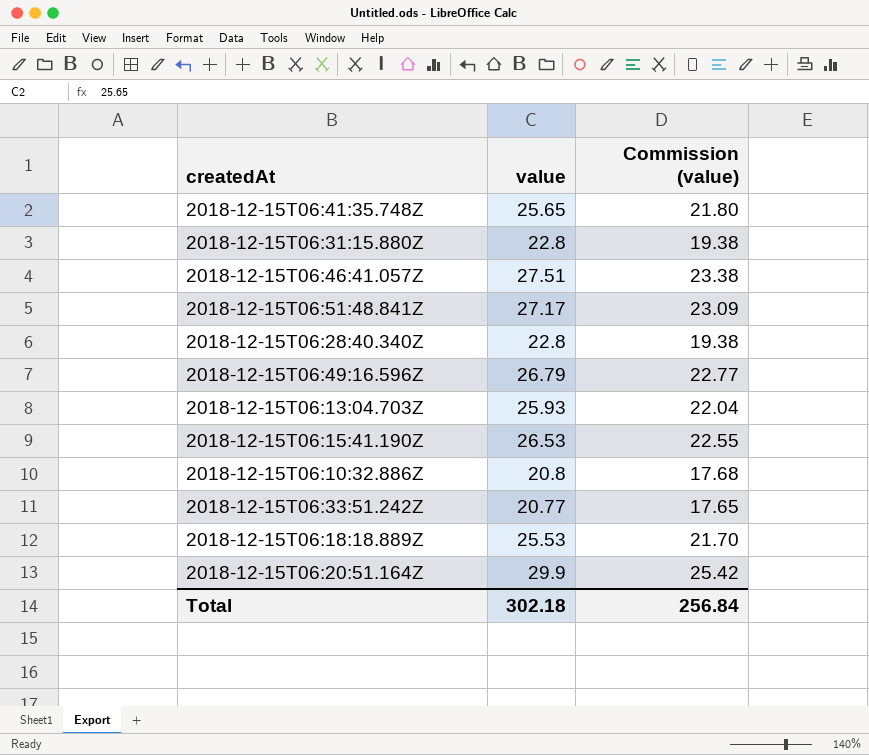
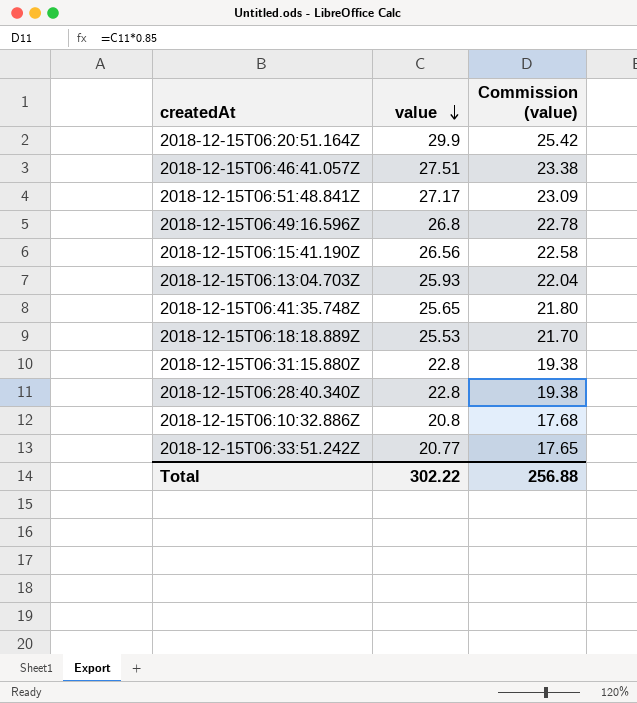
row order: none -> value descending
2018-12-15T06:49:16.596Z | value: 26.79 -> 26.8
2018-12-15T06:49:16.596Z | Commission (value): 22.77 -> 22.78
2018-12-15T06:15:41.190Z | value: 26.53 -> 26.56
2018-12-15T06:15:41.190Z | Commission (value): 22.55 -> 22.58
Total | value: 302.18 -> 302.22
Total | Commission (value): 256.84 -> 256.88

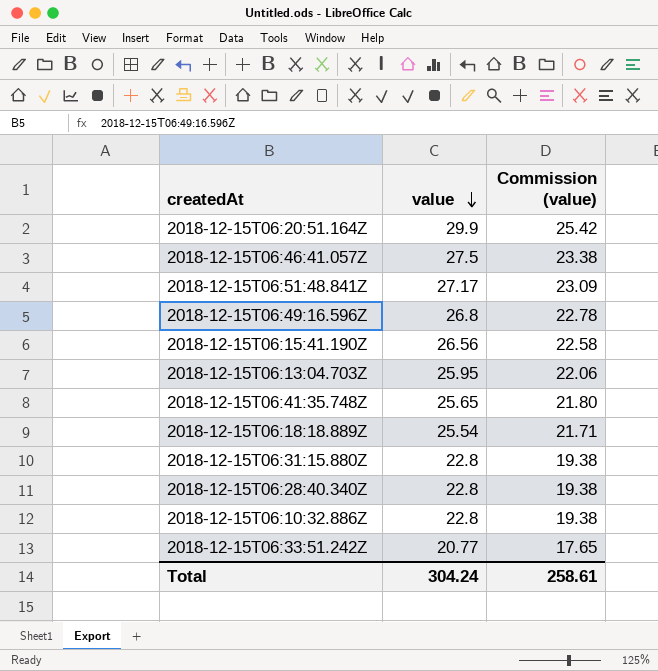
2018-12-15T06:46:41.057Z | value: 27.51 -> 27.5
2018-12-15T06:13:04.703Z | value: 25.93 -> 25.95
2018-12-15T06:13:04.703Z | Commission (value): 22.04 -> 22.06
2018-12-15T06:18:18.889Z | value: 25.53 -> 25.54
2018-12-15T06:18:18.889Z | Commission (value): 21.70 -> 21.71
2018-12-15T06:10:32.886Z | value: 20.8 -> 22.8
2018-12-15T06:10:32.886Z | Commission (value): 17.68 -> 19.38
Total | value: 302.22 -> 304.24
Total | Commission (value): 256.88 -> 258.61

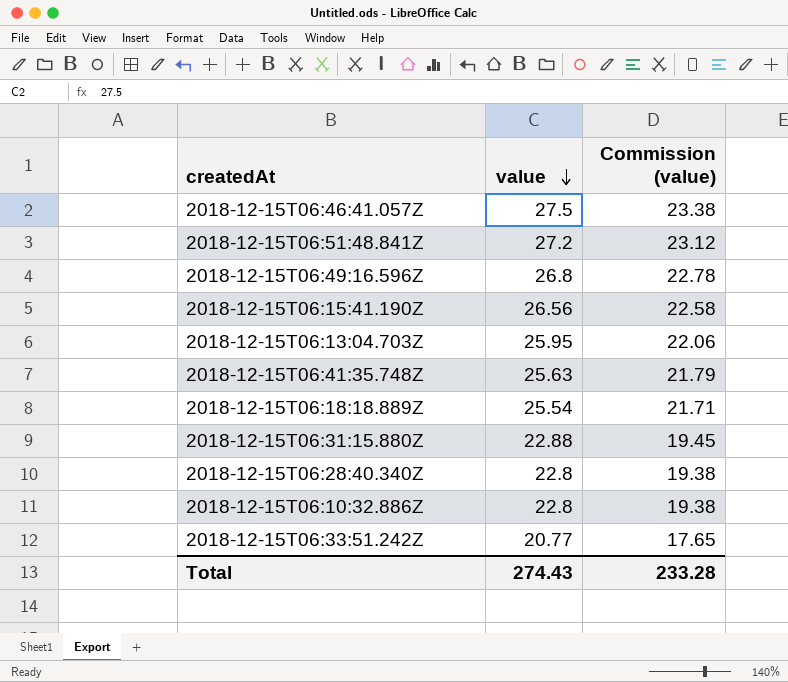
row 2018-12-15T06:20:51.164Z: 29.9 | 25.42 -> none
2018-12-15T06:51:48.841Z | value: 27.17 -> 27.2
2018-12-15T06:51:48.841Z | Commission (value): 23.09 -> 23.12
2018-12-15T06:41:35.748Z | value: 25.65 -> 25.63
2018-12-15T06:41:35.748Z | Commission (value): 21.80 -> 21.79
2018-12-15T06:31:15.880Z | value: 22.8 -> 22.88
2018-12-15T06:31:15.880Z | Commission (value): 19.38 -> 19.45
Total | value: 304.24 -> 274.43
Total | Commission (value): 258.61 -> 233.28

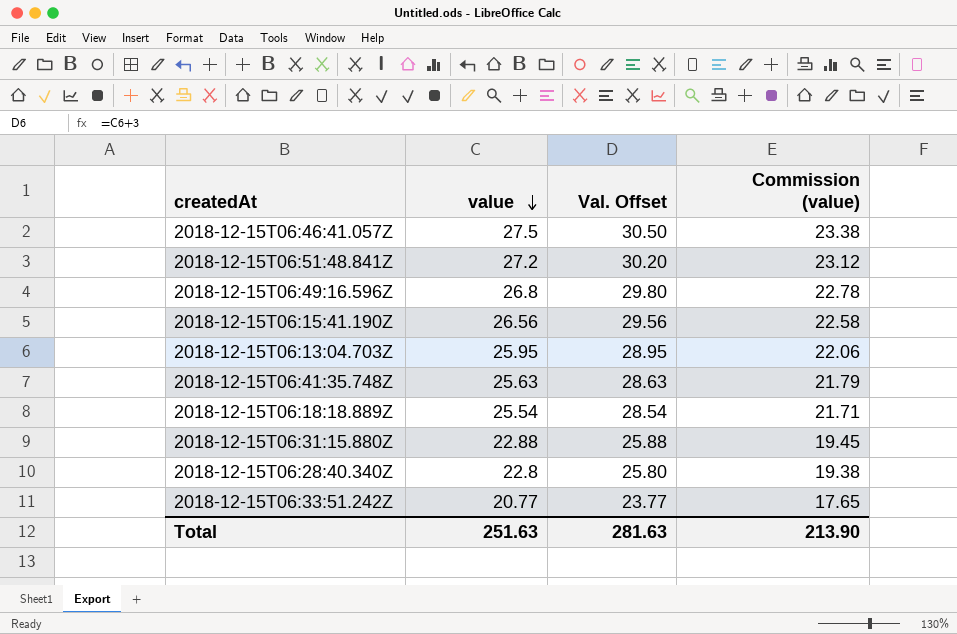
column Val. Offset | formula: none -> [value] + 3
row 2018-12-15T06:10:32.886Z: 22.8 | 19.38 -> none
Total | value: 274.43 -> 251.63
Total | Commission (value): 233.28 -> 213.90

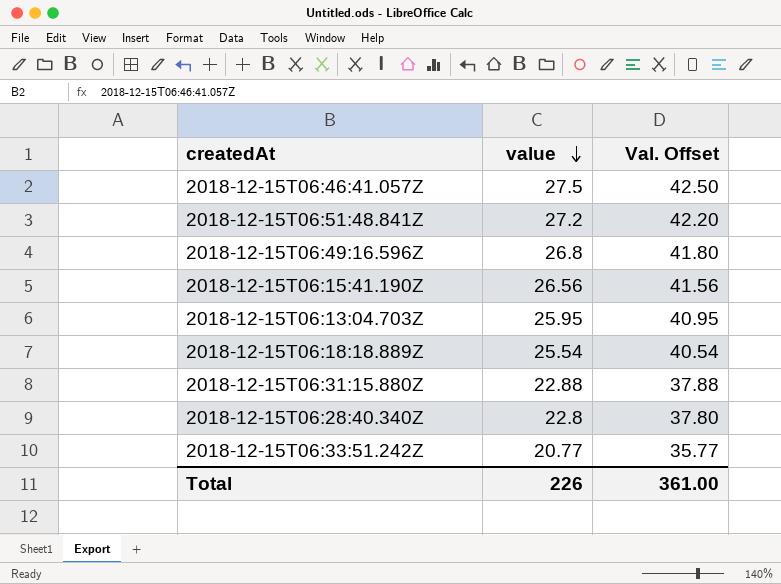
column Commission (value) | formula: [value] * 0.85 -> none
column Val. Offset | formula: [value] + 3 -> [value] + 15
row 2018-12-15T06:41:35.748Z: 25.63 | 28.63 | 21.79 -> none
Total | value: 251.63 -> 226
Total | Val. Offset: 281.63 -> 361.00

